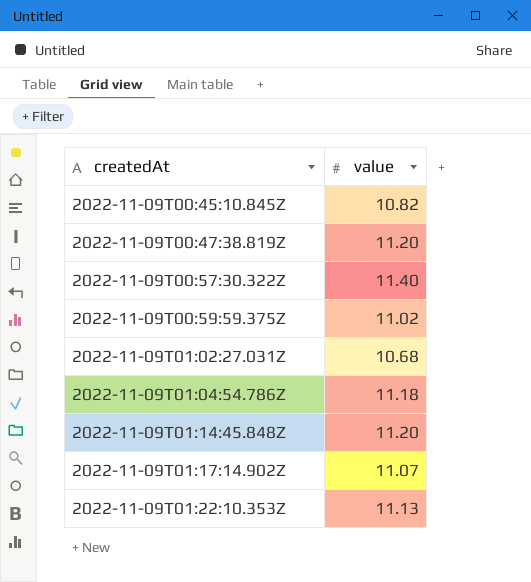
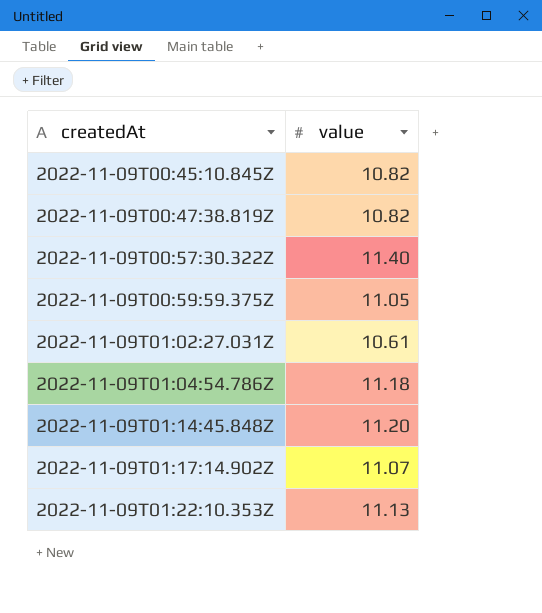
2022-11-09T00:47:38.819Z | value: 11.20 -> 10.82
2022-11-09T00:59:59.375Z | value: 11.02 -> 11.05
2022-11-09T01:02:27.031Z | value: 10.68 -> 10.61

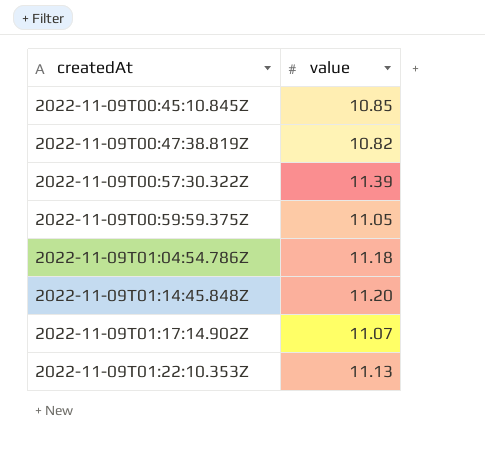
row 2022-11-09T01:02:27.031Z: 10.61 -> none
2022-11-09T00:45:10.845Z | value: 10.82 -> 10.85
2022-11-09T00:57:30.322Z | value: 11.40 -> 11.39

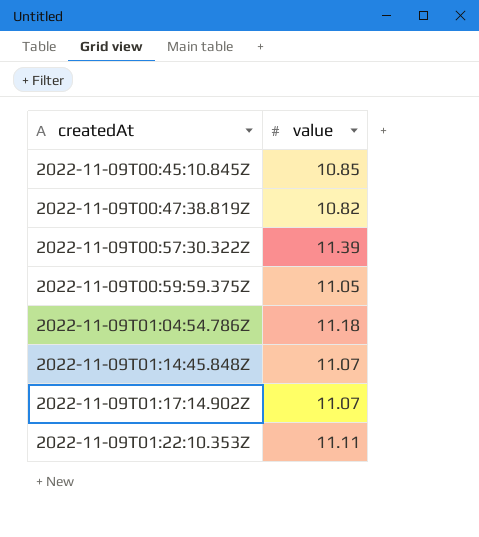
2022-11-09T01:14:45.848Z | value: 11.20 -> 11.07
2022-11-09T01:22:10.353Z | value: 11.13 -> 11.11

